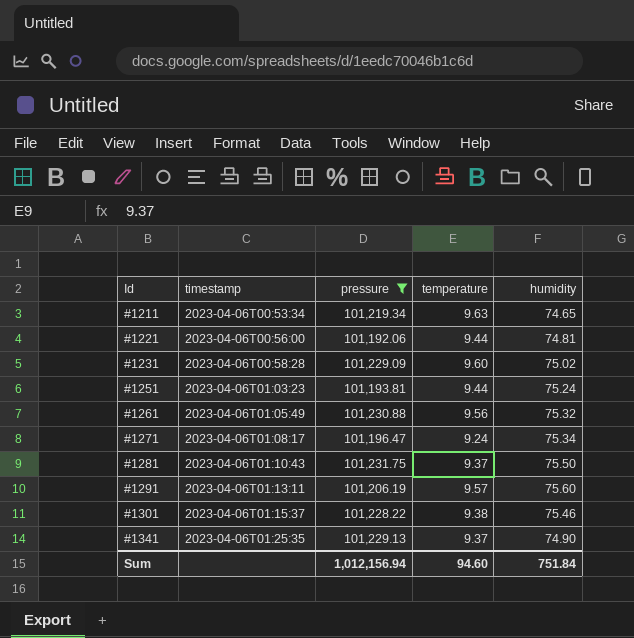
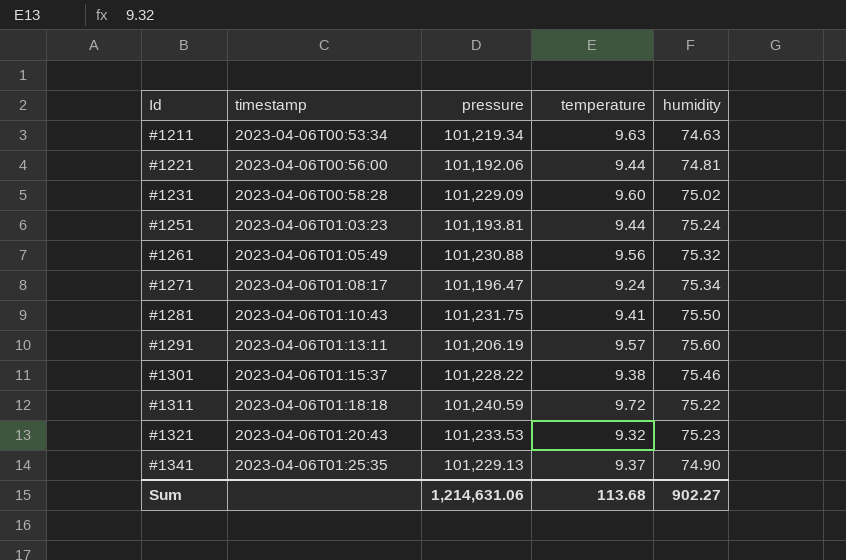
filter: pressure <= 101,231.75 -> none
#1211 | humidity: 74.65 -> 74.63
#1281 | temperature: 9.37 -> 9.41
Sum | pressure: 1,012,156.94 -> 1,214,631.06
Sum | temperature: 94.60 -> 113.68
Sum | humidity: 751.84 -> 902.27

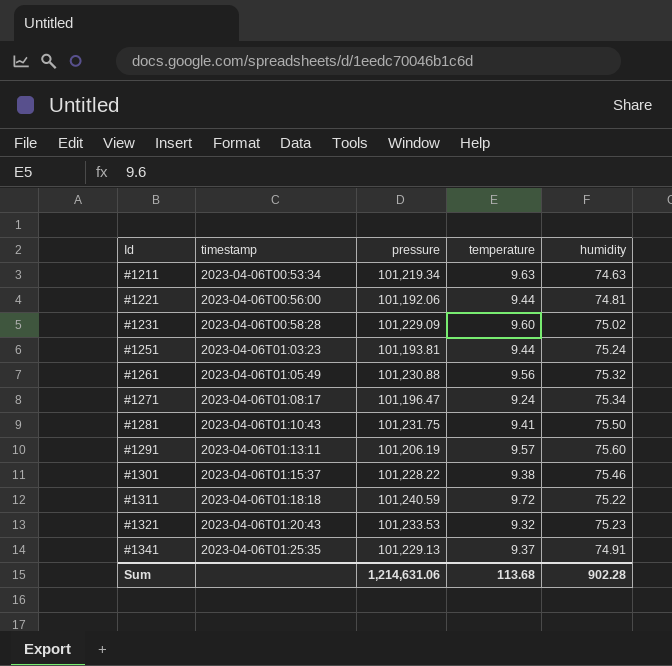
#1341 | humidity: 74.90 -> 74.91
Sum | humidity: 902.27 -> 902.28

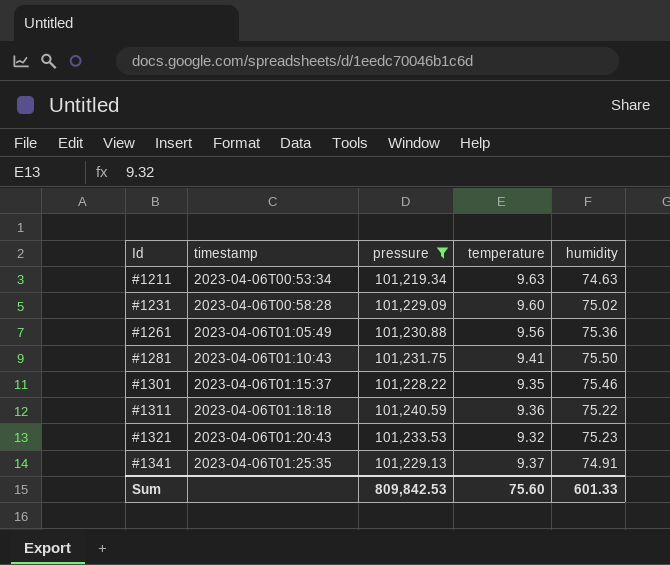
filter: none -> pressure >= 101,219.34
#1261 | humidity: 75.32 -> 75.36
#1301 | temperature: 9.38 -> 9.35
#1311 | temperature: 9.72 -> 9.36
Sum | pressure: 1,214,631.06 -> 809,842.53
Sum | temperature: 113.68 -> 75.60
Sum | humidity: 902.28 -> 601.33

